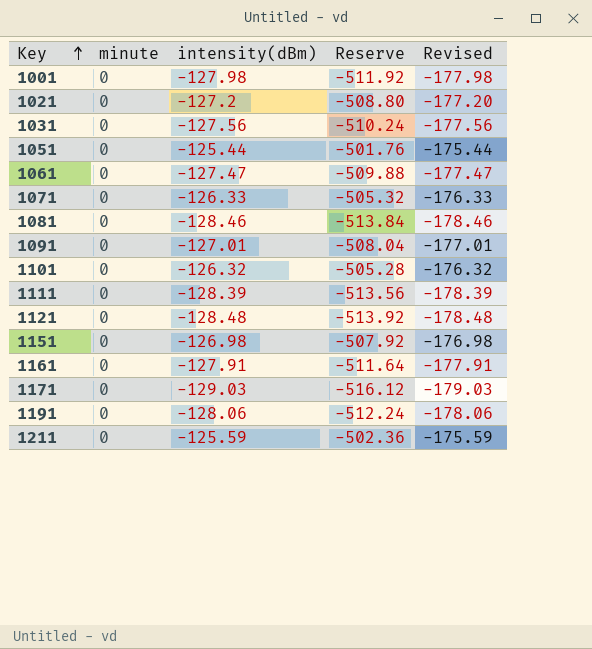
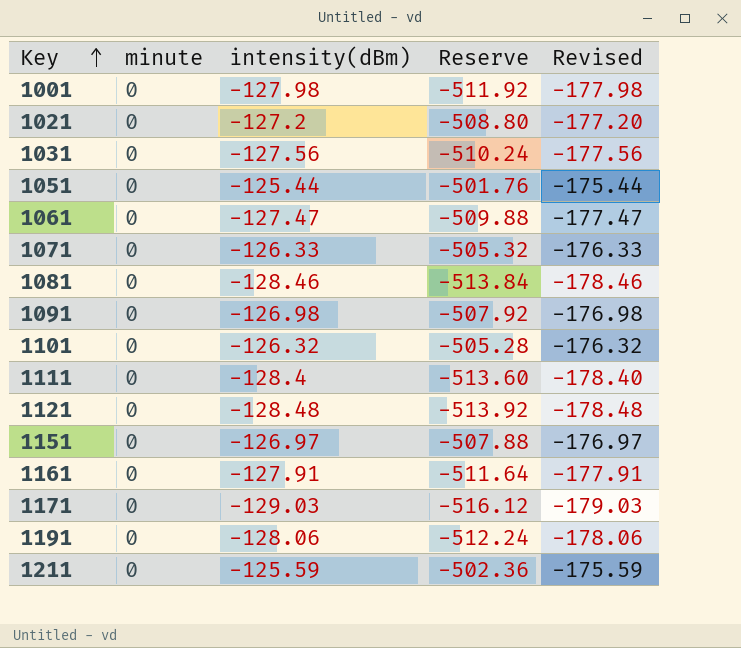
1091 | intensity(dBm): -127.01 -> -126.98
1091 | Reserve: -508.04 -> -507.92
1091 | Revised: -177.01 -> -176.98
1111 | intensity(dBm): -128.39 -> -128.4
1111 | Reserve: -513.56 -> -513.60
1111 | Revised: -178.39 -> -178.40
1151 | intensity(dBm): -126.98 -> -126.97
1151 | Reserve: -507.92 -> -507.88
1151 | Revised: -176.98 -> -176.97

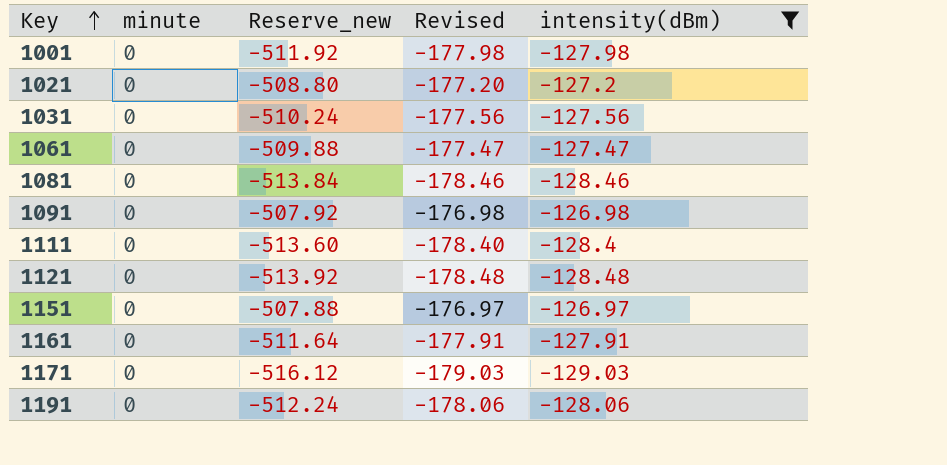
filter: none -> intensity(dBm) <= -126.97
column name: Reserve -> Reserve_new
column intensity(dBm) | position: 3 -> 5

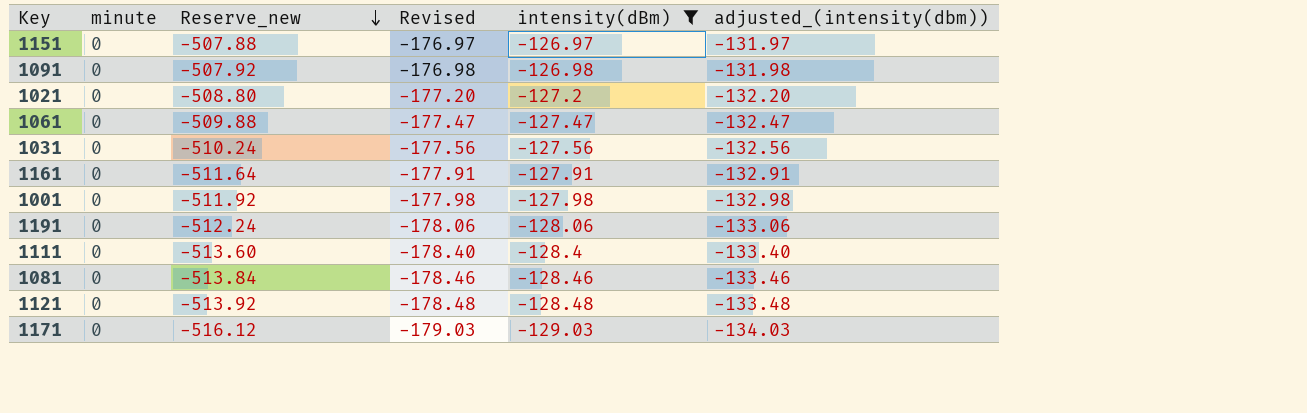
row order: Key ascending -> Reserve_new descending
column adjusted_(intensity(dbm)) | formula: none -> [intensity(dBm)] - 5

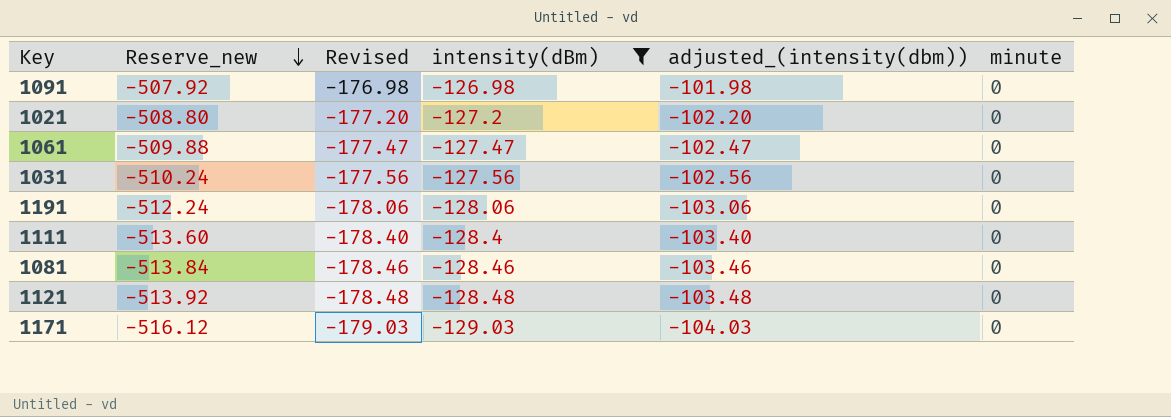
column adjusted_(intensity(dbm)) | formula: [intensity(dBm)] - 5 -> [intensity(dBm)] + 25
column minute | position: 2 -> 6
row 1151: 0 | -507.88 | -176.97 | -126.97 | -131.97 -> none
row 1161: 0 | -511.64 | -177.91 | -127.91 | -132.91 -> none
row 1001: 0 | -511.92 | -177.98 | -127.98 | -132.98 -> none

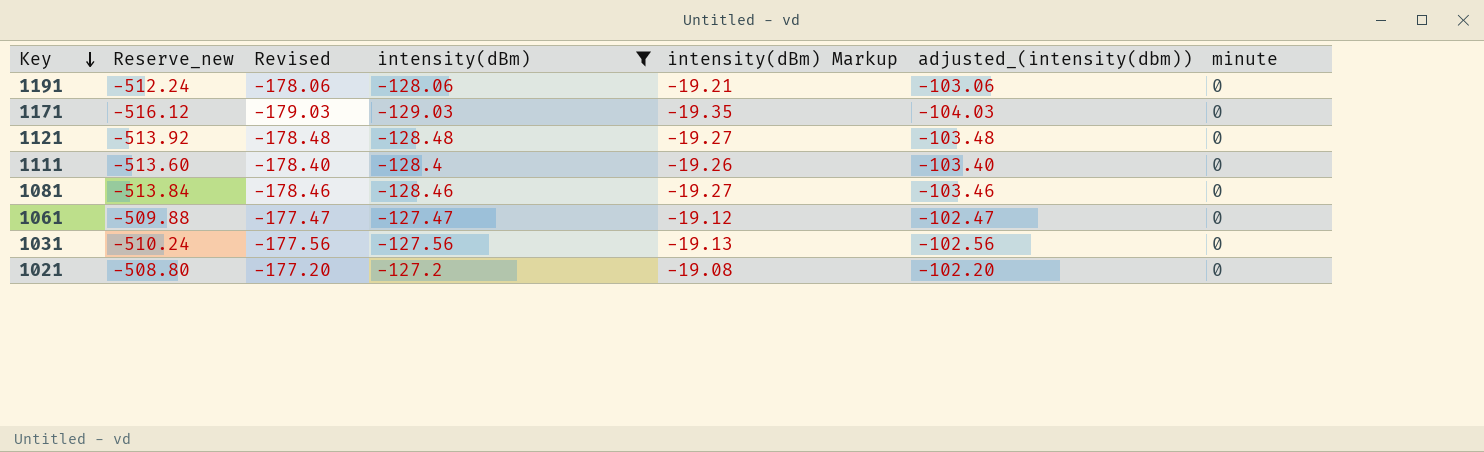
row order: Reserve_new descending -> Key descending
column intensity(dBm) Markup | formula: none -> [intensity(dBm)] * 0.15
row 1091: -507.92 | -176.98 | -126.98 | -101.98 | 0 -> none

